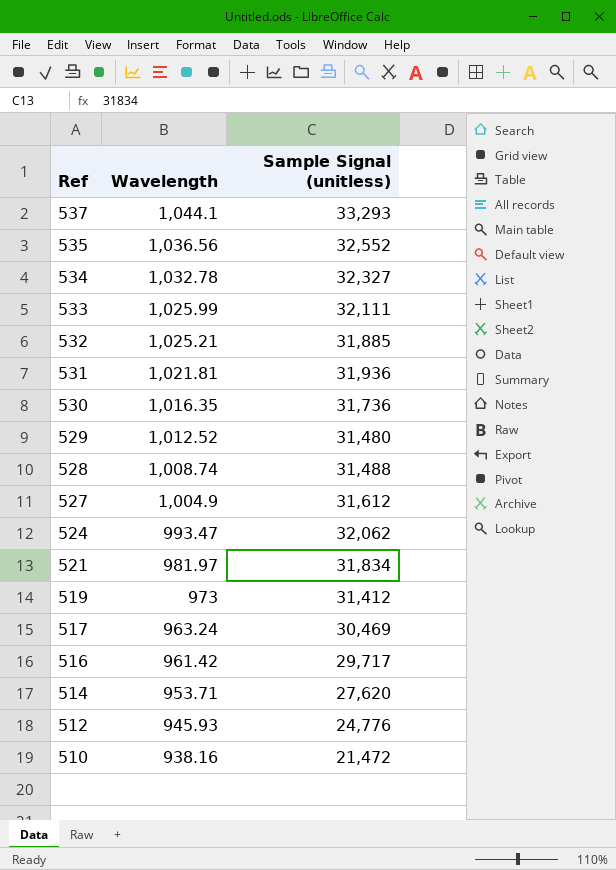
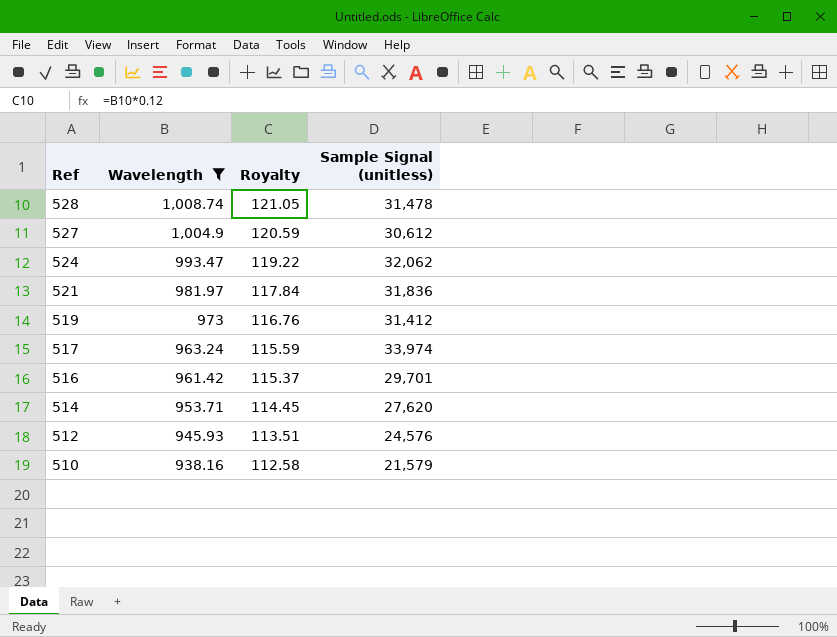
filter: none -> Wavelength <= 1,008.74
column Royalty | formula: none -> [Wavelength] * 0.12
528 | Sample Signal (unitless): 31,488 -> 31,478
527 | Sample Signal (unitless): 31,612 -> 30,612
521 | Sample Signal (unitless): 31,834 -> 31,836
517 | Sample Signal (unitless): 30,469 -> 33,974
516 | Sample Signal (unitless): 29,717 -> 29,701
512 | Sample Signal (unitless): 24,776 -> 24,576
510 | Sample Signal (unitless): 21,472 -> 21,579

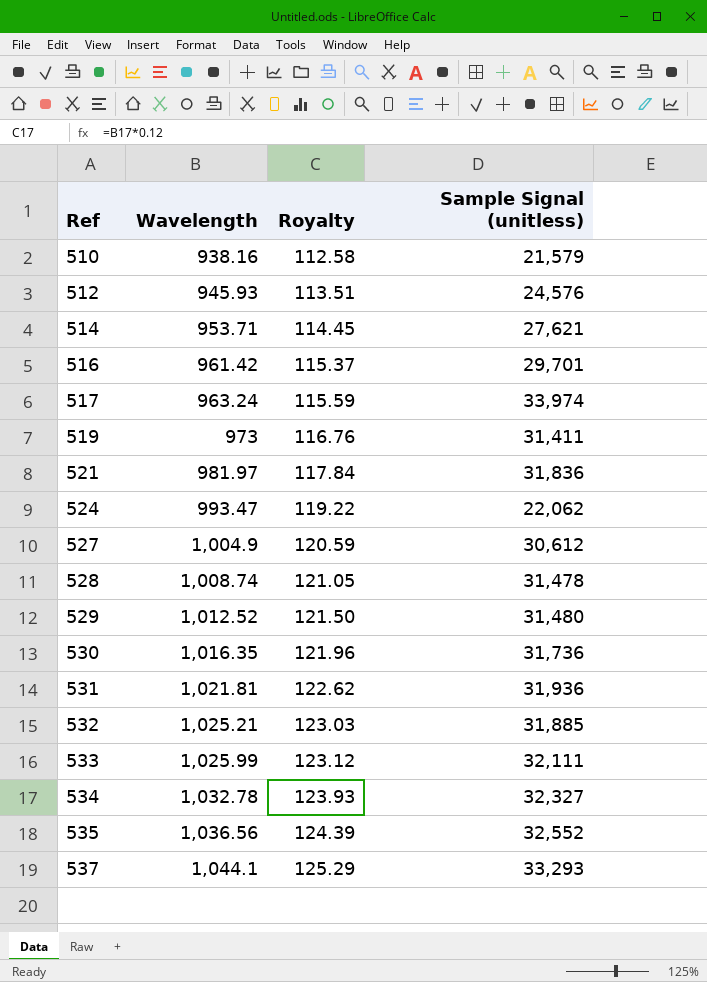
filter: Wavelength <= 1,008.74 -> none
row order: Ref descending -> Ref ascending
514 | Sample Signal (unitless): 27,620 -> 27,621
519 | Sample Signal (unitless): 31,412 -> 31,411
524 | Sample Signal (unitless): 32,062 -> 22,062

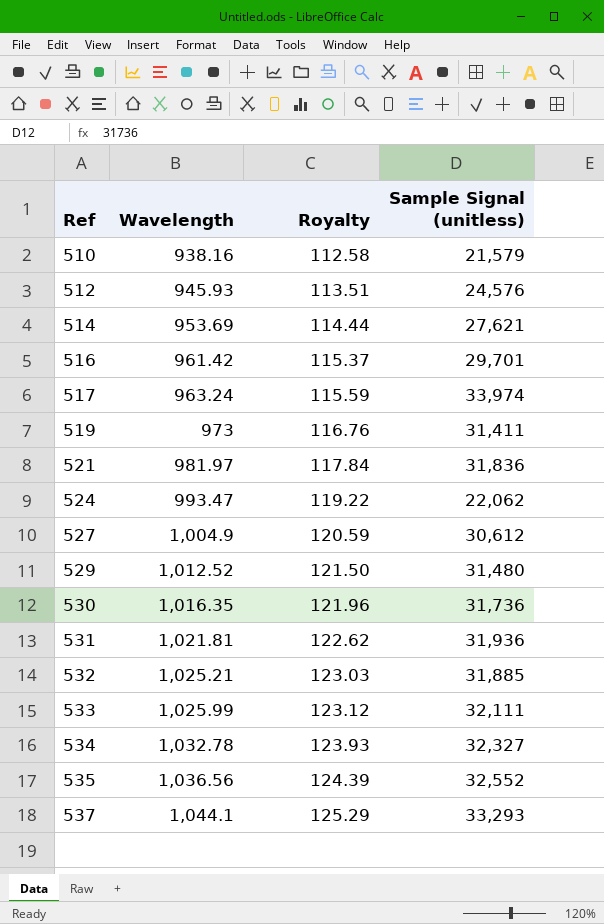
row 528: 1,008.74 | 121.05 | 31,478 -> none
514 | Wavelength: 953.71 -> 953.69
514 | Royalty: 114.45 -> 114.44

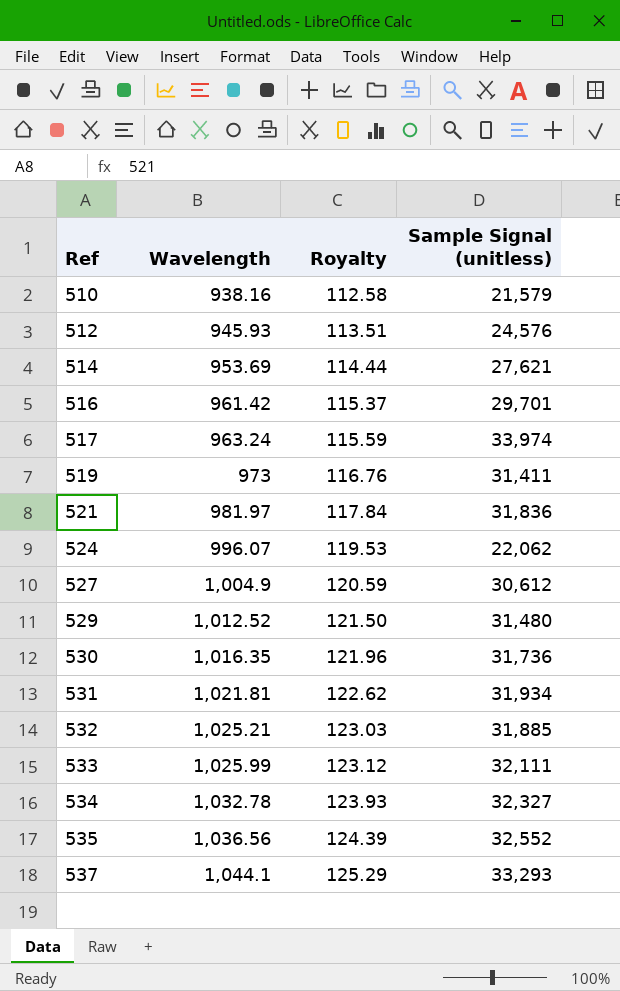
524 | Wavelength: 993.47 -> 996.07
524 | Royalty: 119.22 -> 119.53
531 | Sample Signal (unitless): 31,936 -> 31,934

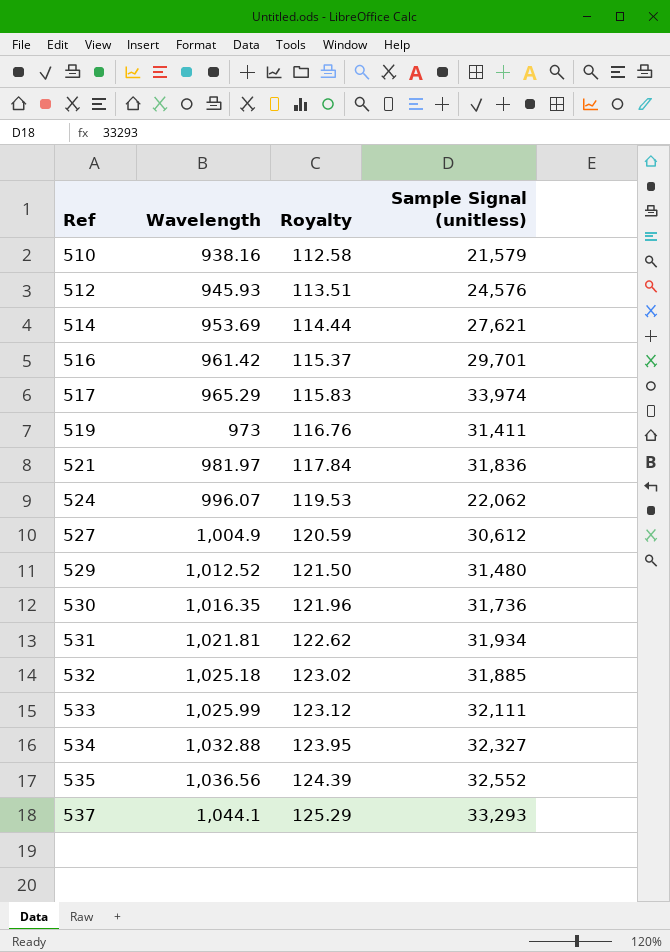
517 | Wavelength: 963.24 -> 965.29
517 | Royalty: 115.59 -> 115.83
532 | Wavelength: 1,025.21 -> 1,025.18
532 | Royalty: 123.03 -> 123.02
534 | Wavelength: 1,032.78 -> 1,032.88
534 | Royalty: 123.93 -> 123.95

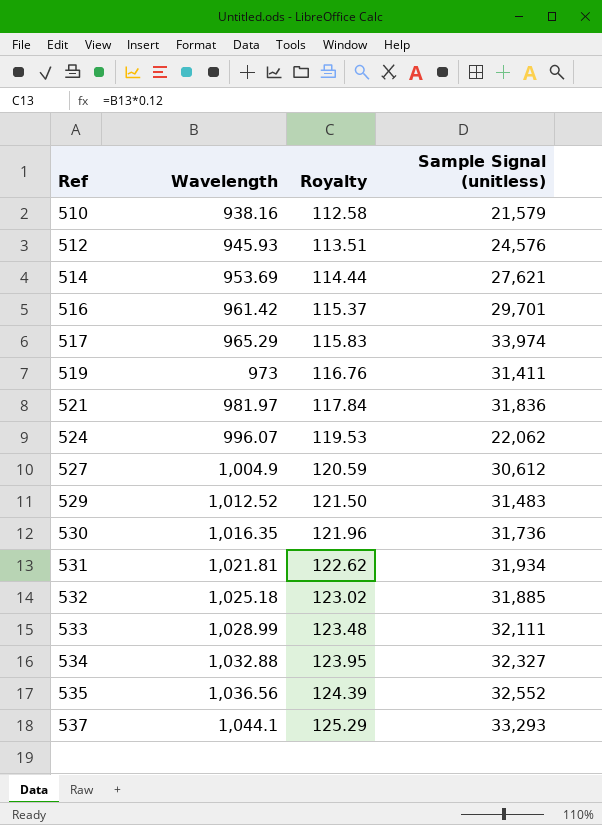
529 | Sample Signal (unitless): 31,480 -> 31,483
533 | Wavelength: 1,025.99 -> 1,028.99
533 | Royalty: 123.12 -> 123.48

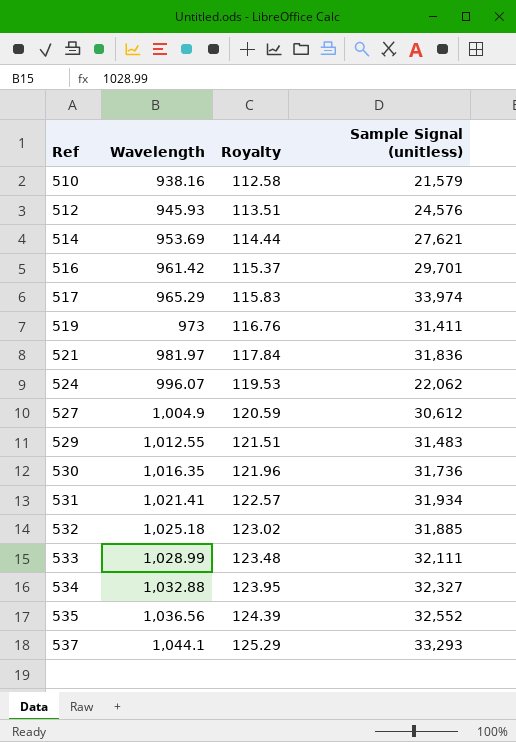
529 | Wavelength: 1,012.52 -> 1,012.55
529 | Royalty: 121.50 -> 121.51
531 | Wavelength: 1,021.81 -> 1,021.41
531 | Royalty: 122.62 -> 122.57

